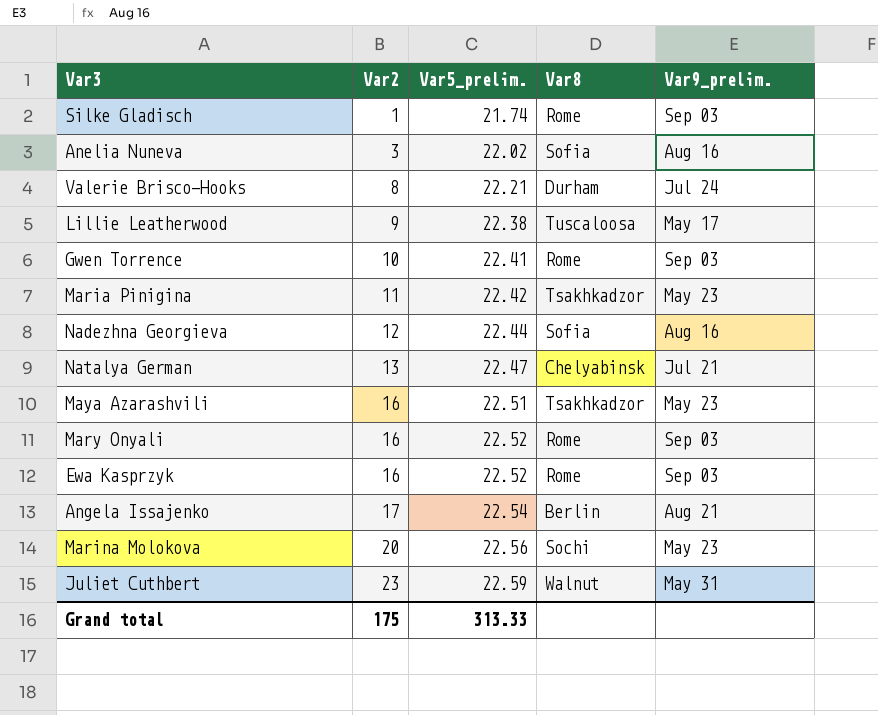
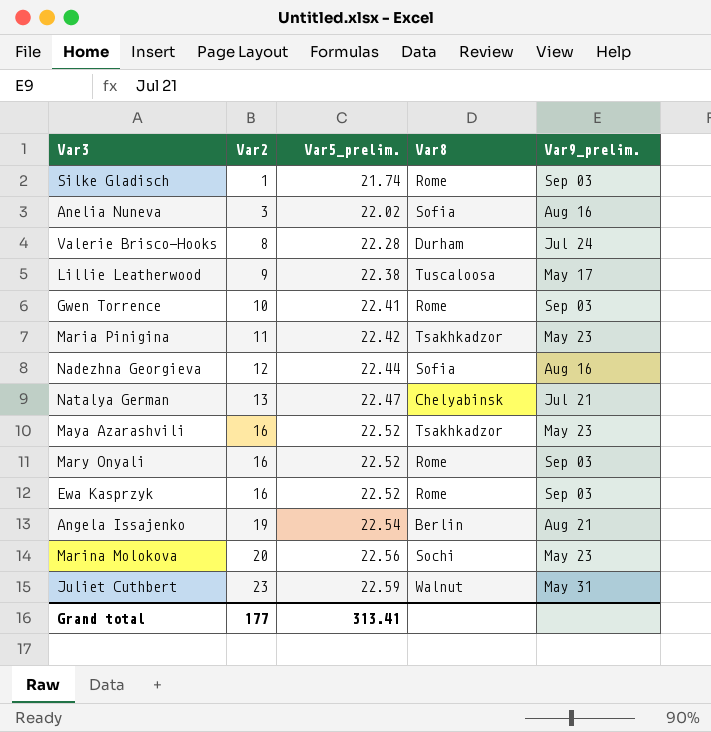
Valerie Brisco-Hooks | Var5_prelim.: 22.21 -> 22.28
Maya Azarashvili | Var5_prelim.: 22.51 -> 22.52
Angela Issajenko | Var2: 17 -> 19
Grand total | Var2: 175 -> 177
Grand total | Var5_prelim.: 313.33 -> 313.41

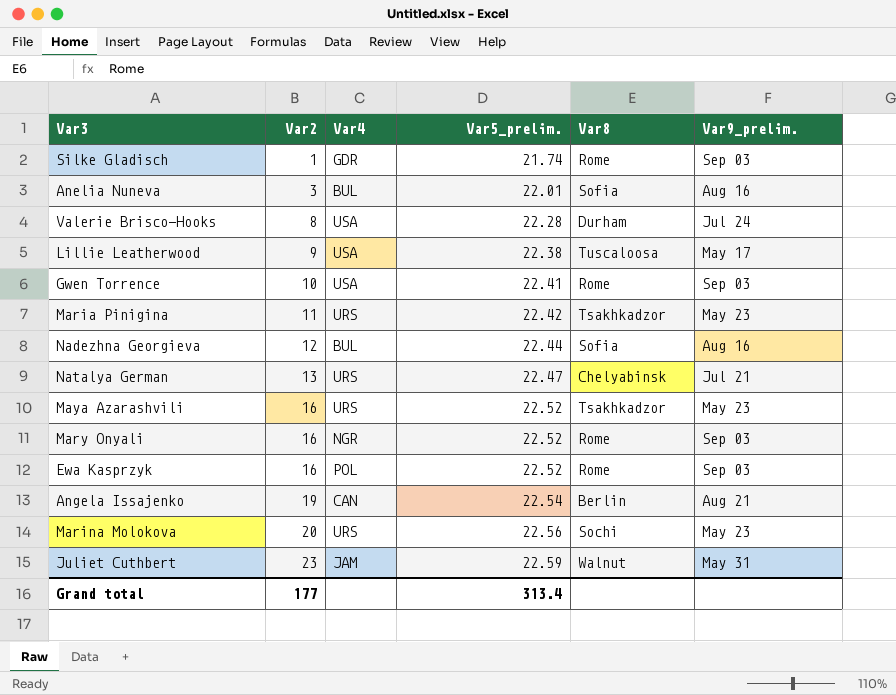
column Var4 | position: none -> 3
Anelia Nuneva | Var5_prelim.: 22.02 -> 22.01
Grand total | Var5_prelim.: 313.41 -> 313.4

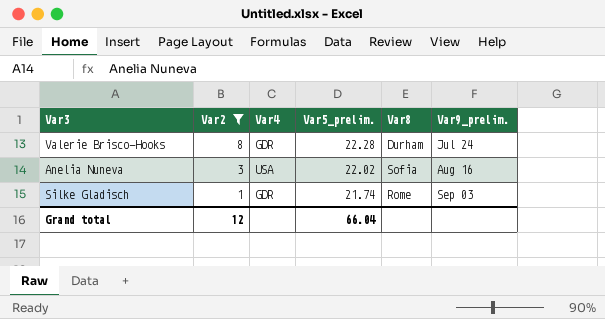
filter: none -> Var2 <= 8
row order: Var2 ascending -> Var2 descending
Valerie Brisco-Hooks | Var4: USA -> GDR
Anelia Nuneva | Var4: BUL -> USA
Anelia Nuneva | Var5_prelim.: 22.01 -> 22.02
Grand total | Var2: 177 -> 12
Grand total | Var5_prelim.: 313.4 -> 66.04

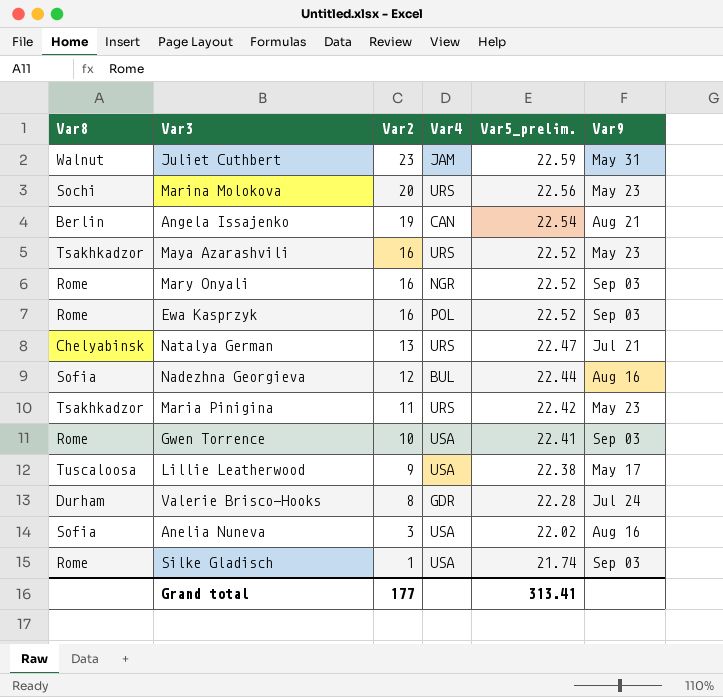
filter: Var2 <= 8 -> none
column Var8 | position: 5 -> 1
column name: Var9_prelim. -> Var9
Silke Gladisch | Var4: GDR -> USA
Grand total | Var2: 12 -> 177
Grand total | Var5_prelim.: 66.04 -> 313.41

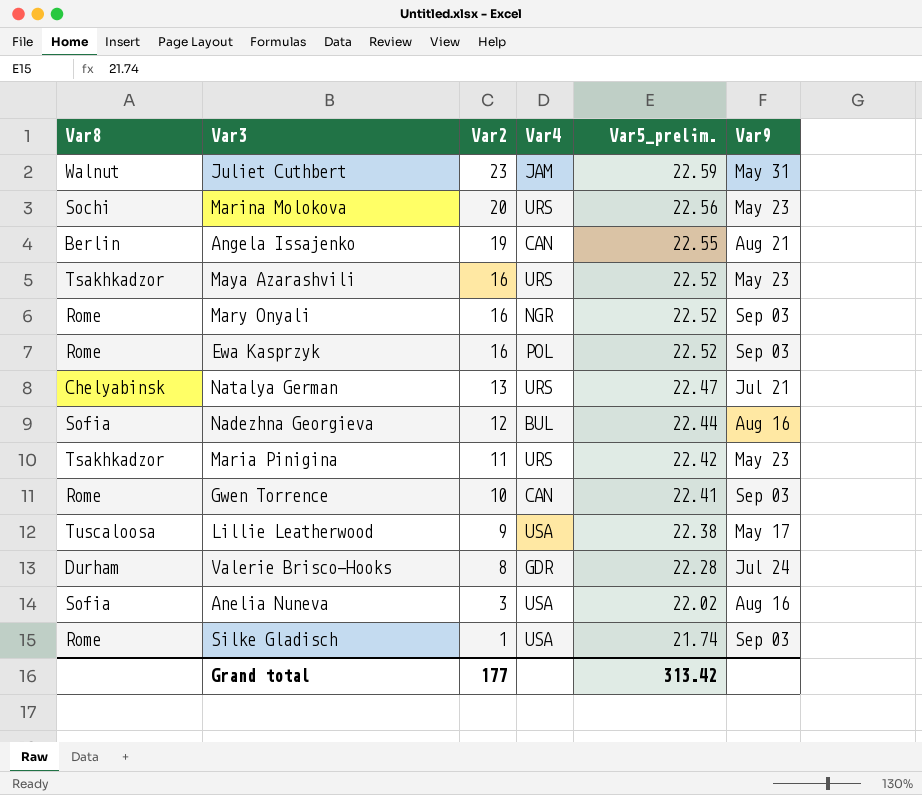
Angela Issajenko | Var5_prelim.: 22.54 -> 22.55
Gwen Torrence | Var4: USA -> CAN
Grand total | Var5_prelim.: 313.41 -> 313.42

